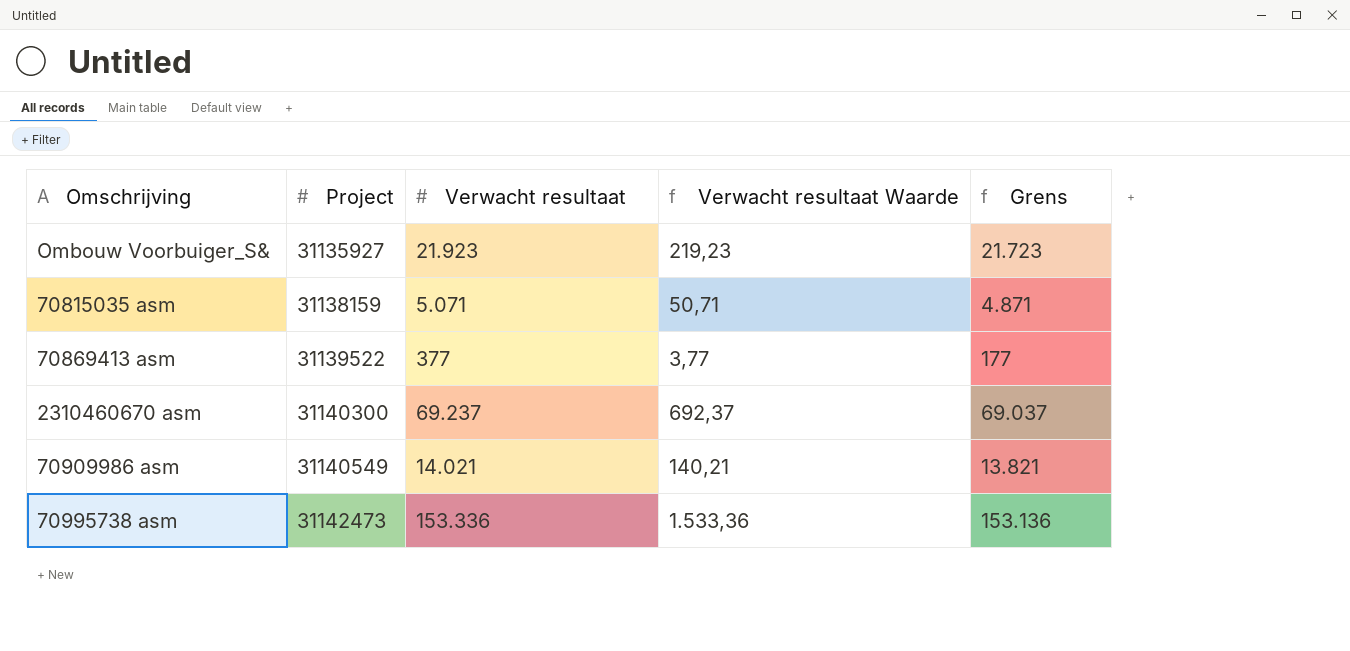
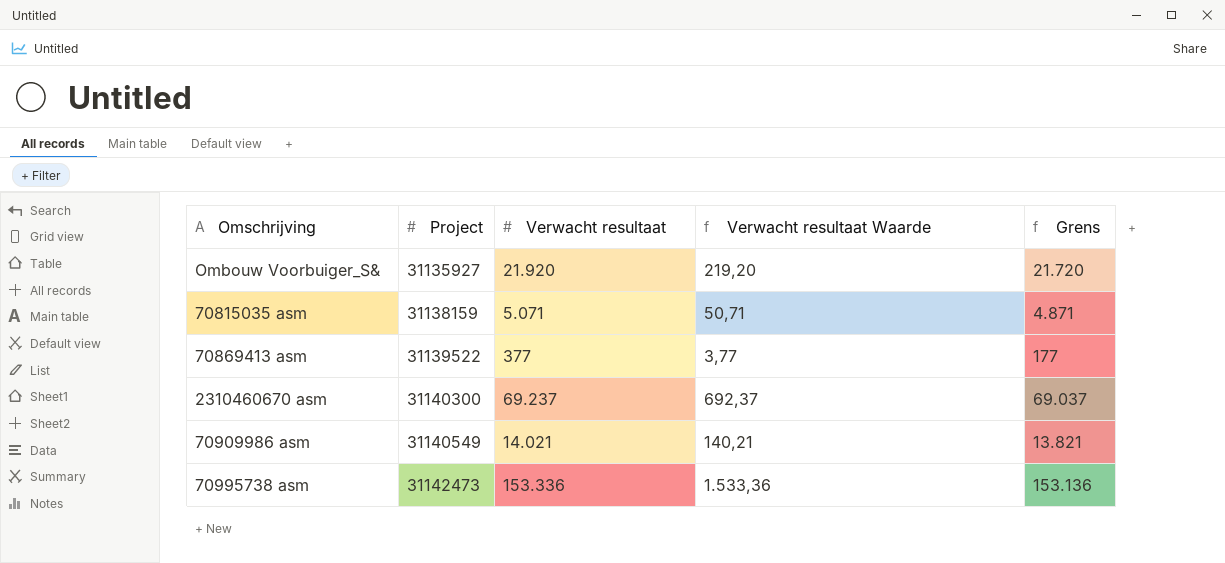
Ombouw Voorbuiger_S& | Verwacht resultaat: 21.923 -> 21.920
Ombouw Voorbuiger_S& | Verwacht resultaat Waarde: 219,23 -> 219,20
Ombouw Voorbuiger_S& | Grens: 21.723 -> 21.720

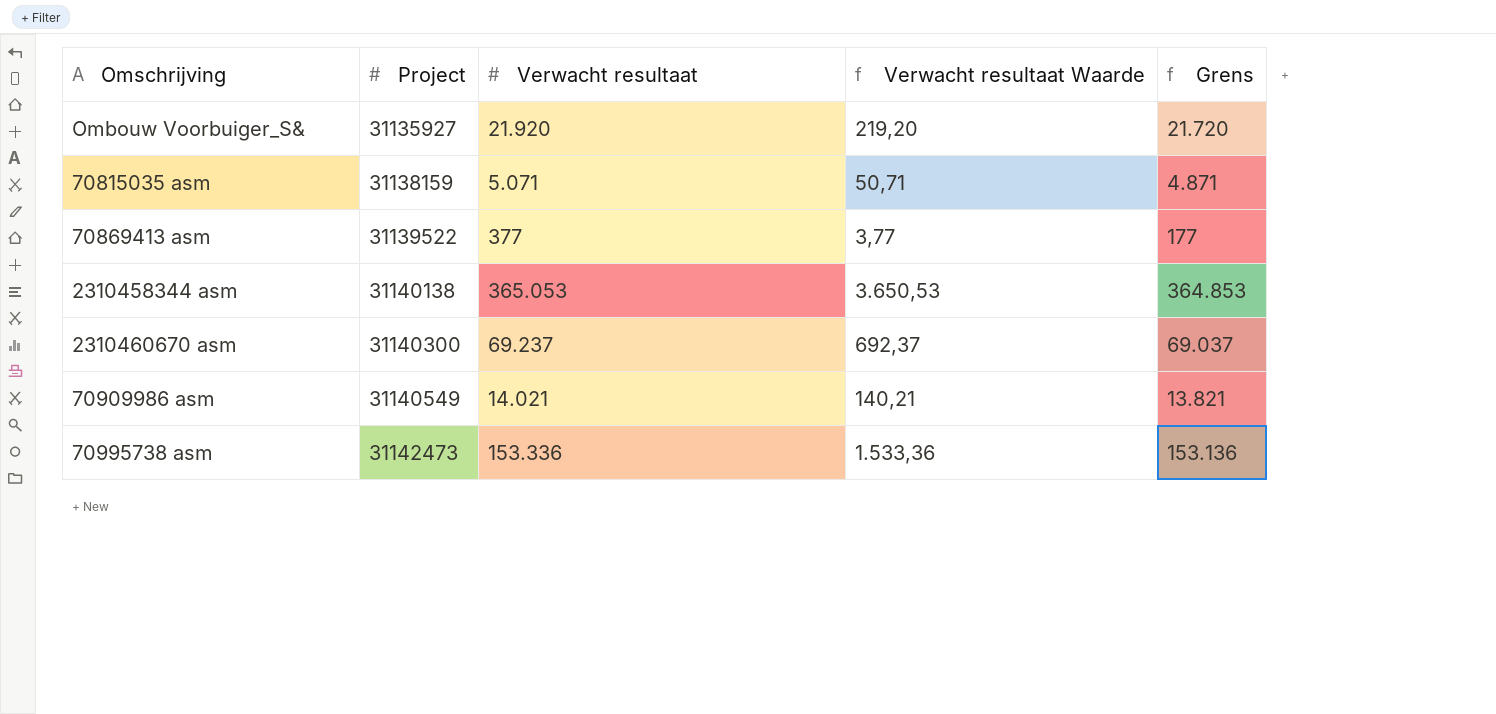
row 2310458344 asm: none -> 31140138 | 365.053 | 3.650,53 | 364.853

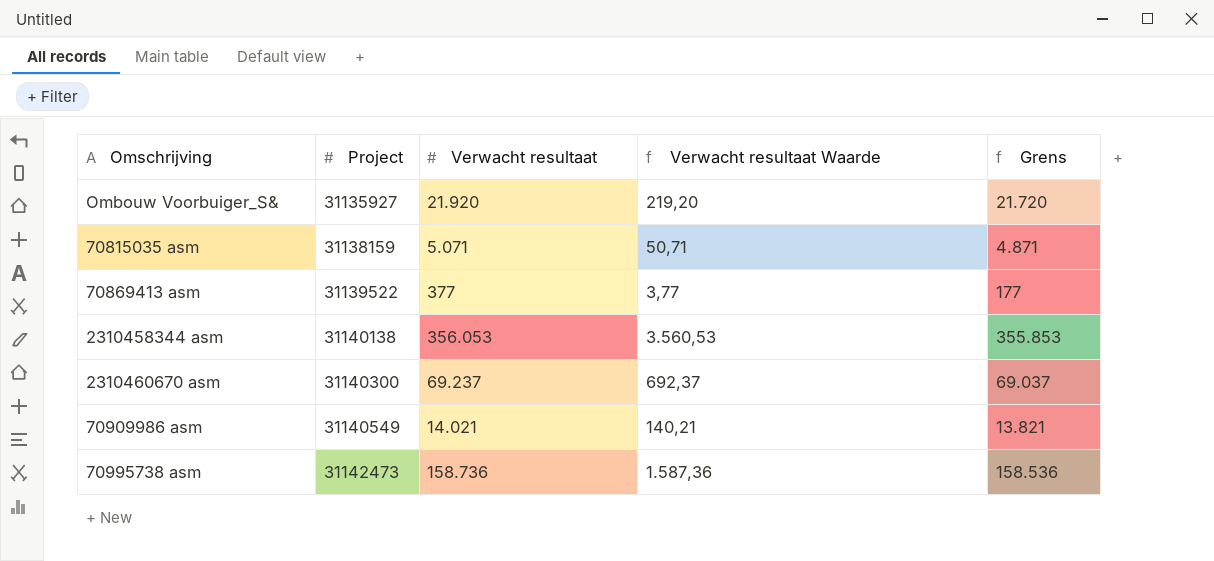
2310458344 asm | Verwacht resultaat: 365.053 -> 356.053
2310458344 asm | Verwacht resultaat Waarde: 3.650,53 -> 3.560,53
2310458344 asm | Grens: 364.853 -> 355.853
70995738 asm | Verwacht resultaat: 153.336 -> 158.736
70995738 asm | Verwacht resultaat Waarde: 1.533,36 -> 1.587,36
70995738 asm | Grens: 153.136 -> 158.536

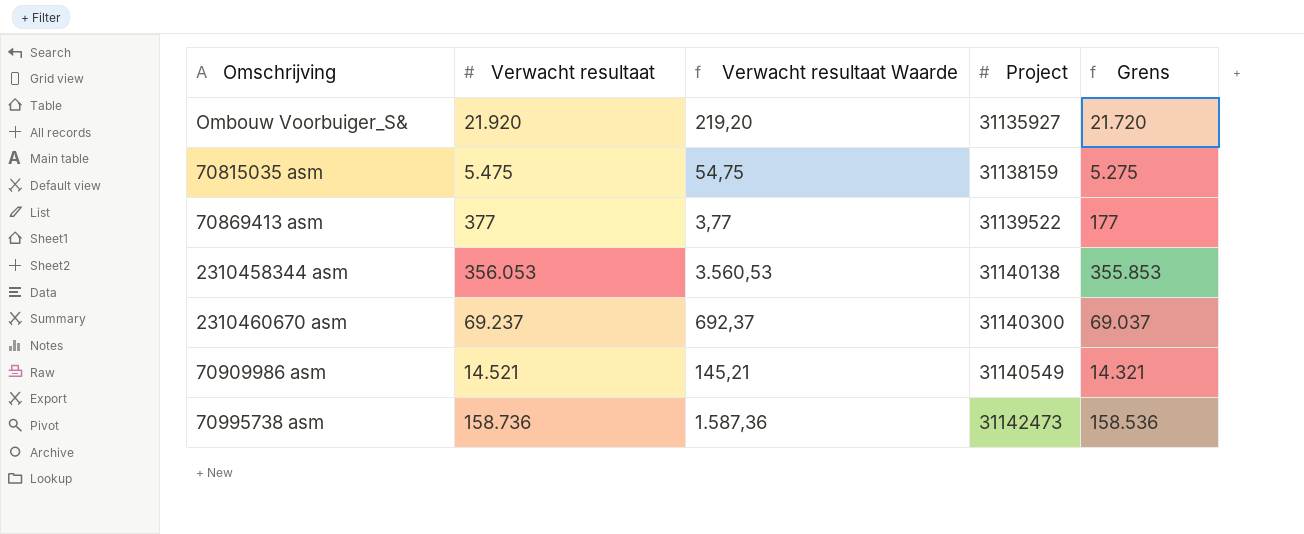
column Project | position: 2 -> 4
70815035 asm | Verwacht resultaat: 5.071 -> 5.475
70815035 asm | Verwacht resultaat Waarde: 50,71 -> 54,75
70815035 asm | Grens: 4.871 -> 5.275
70909986 asm | Verwacht resultaat: 14.021 -> 14.521
70909986 asm | Verwacht resultaat Waarde: 140,21 -> 145,21
70909986 asm | Grens: 13.821 -> 14.321

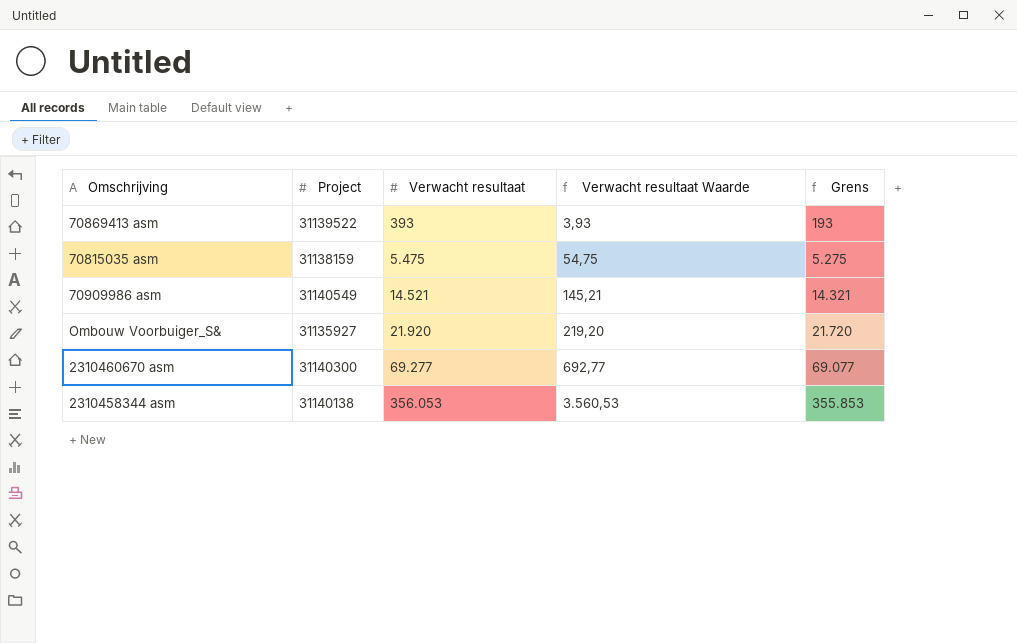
row order: Project ascending -> Verwacht resultaat ascending
column Project | position: 4 -> 2
row 70995738 asm: 158.736 | 1.587,36 | 31142473 | 158.536 -> none
70869413 asm | Verwacht resultaat: 377 -> 393
70869413 asm | Verwacht resultaat Waarde: 3,77 -> 3,93
70869413 asm | Grens: 177 -> 193
2310460670 asm | Verwacht resultaat: 69.237 -> 69.277
2310460670 asm | Verwacht resultaat Waarde: 692,37 -> 692,77
2310460670 asm | Grens: 69.037 -> 69.077

